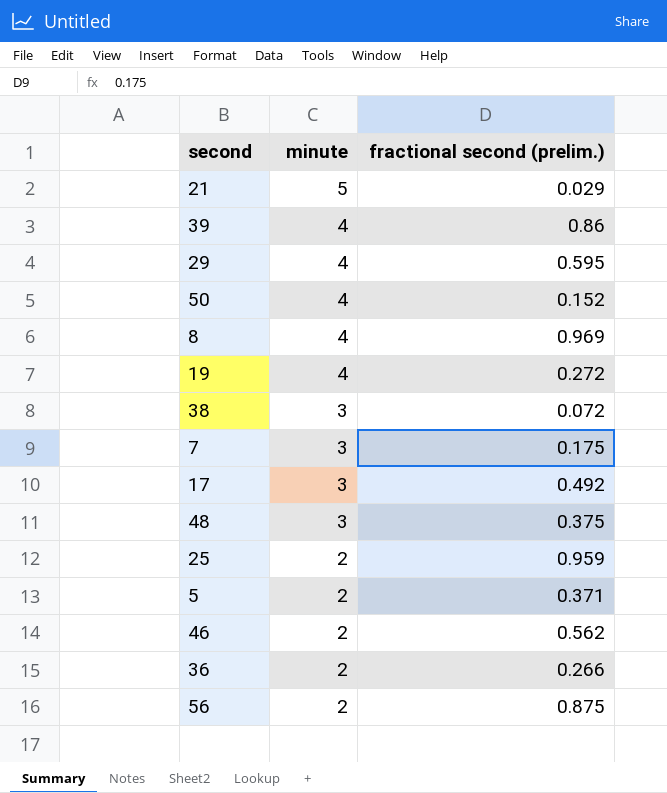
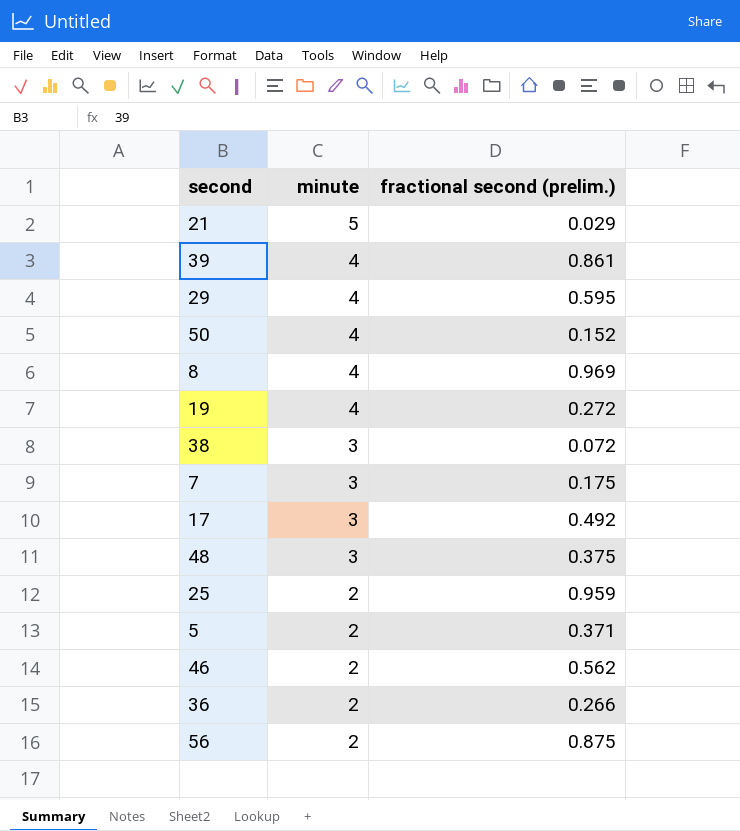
39 | fractional second (prelim.): 0.86 -> 0.861

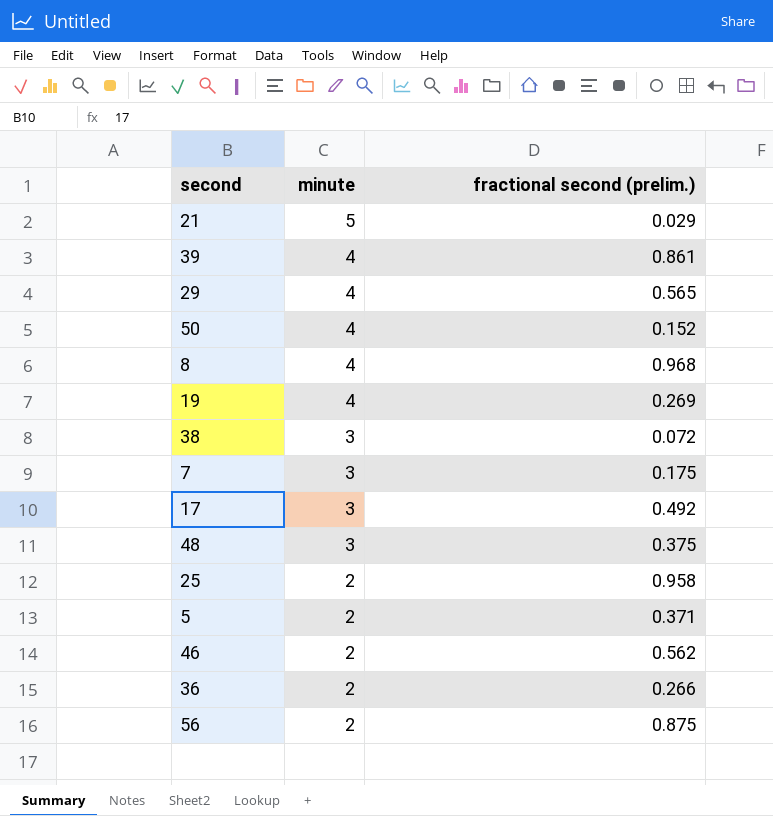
29 | fractional second (prelim.): 0.595 -> 0.565
8 | fractional second (prelim.): 0.969 -> 0.968
19 | fractional second (prelim.): 0.272 -> 0.269
25 | fractional second (prelim.): 0.959 -> 0.958

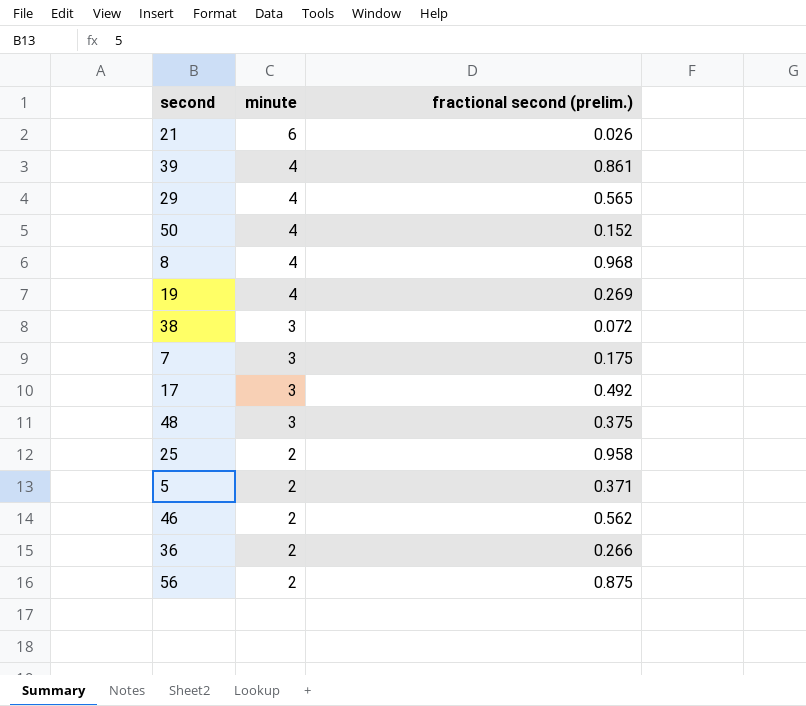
21 | minute: 5 -> 6
21 | fractional second (prelim.): 0.029 -> 0.026

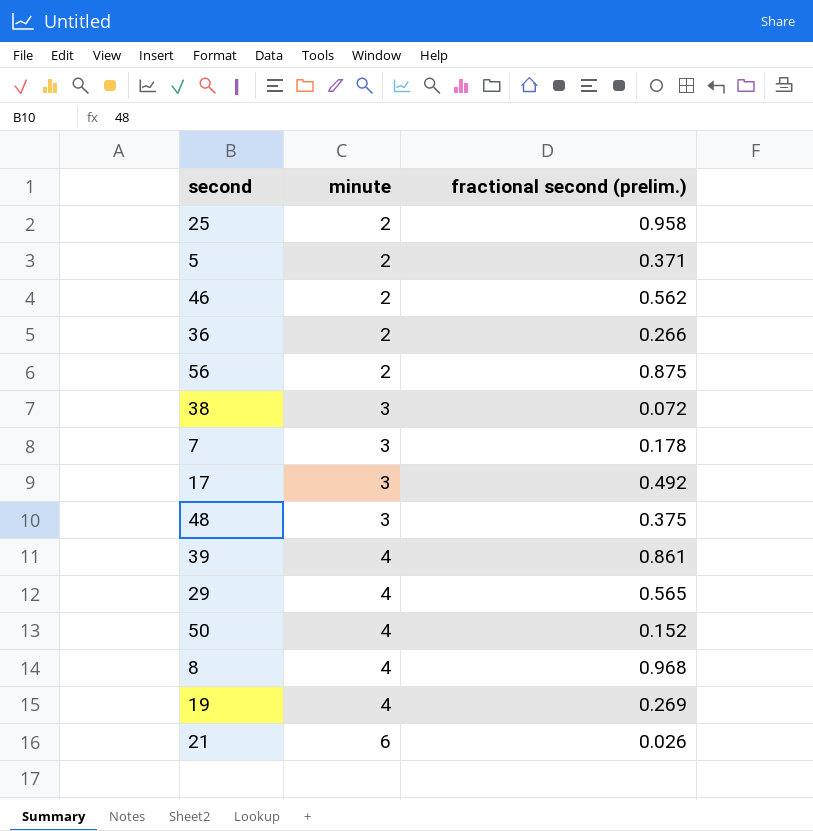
row order: minute descending -> minute ascending
7 | fractional second (prelim.): 0.175 -> 0.178

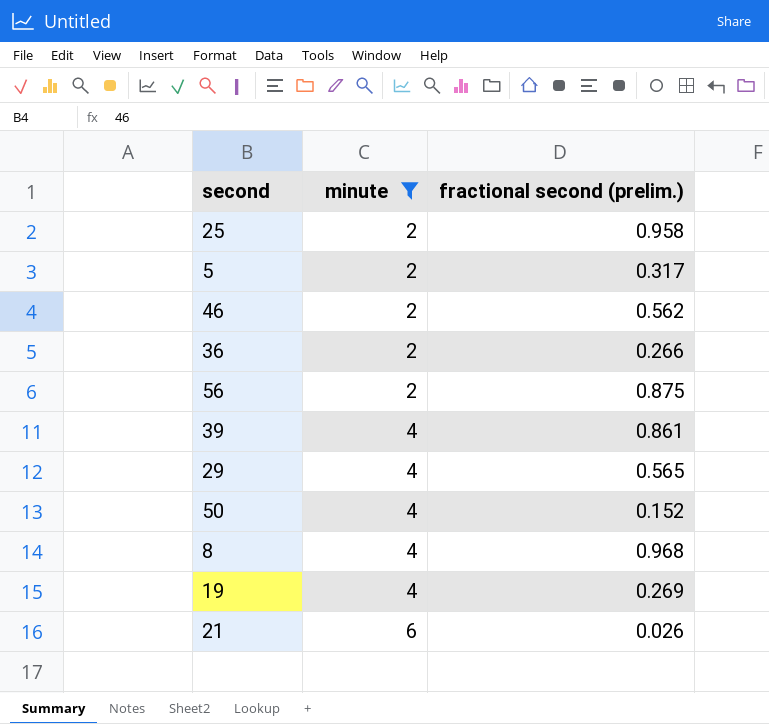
filter: none -> minute != 3
5 | fractional second (prelim.): 0.371 -> 0.317

